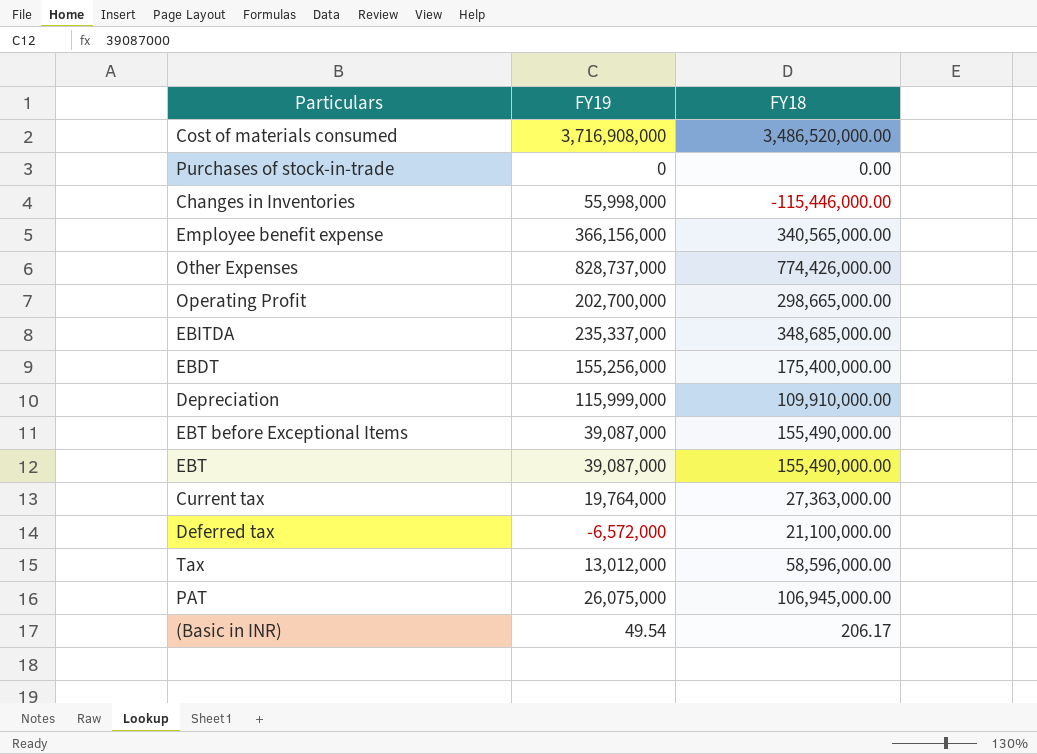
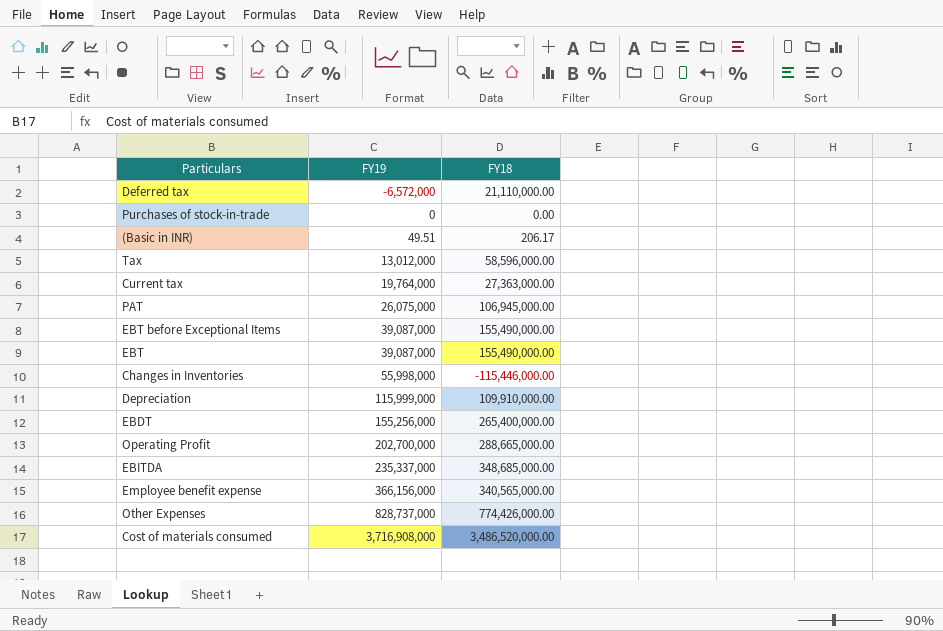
row order: none -> FY19 ascending
Deferred tax | FY18: 21,100,000.00 -> 21,110,000.00
(Basic in INR) | FY19: 49.54 -> 49.51
EBDT | FY18: 175,400,000.00 -> 265,400,000.00
Operating Profit | FY18: 298,665,000.00 -> 288,665,000.00

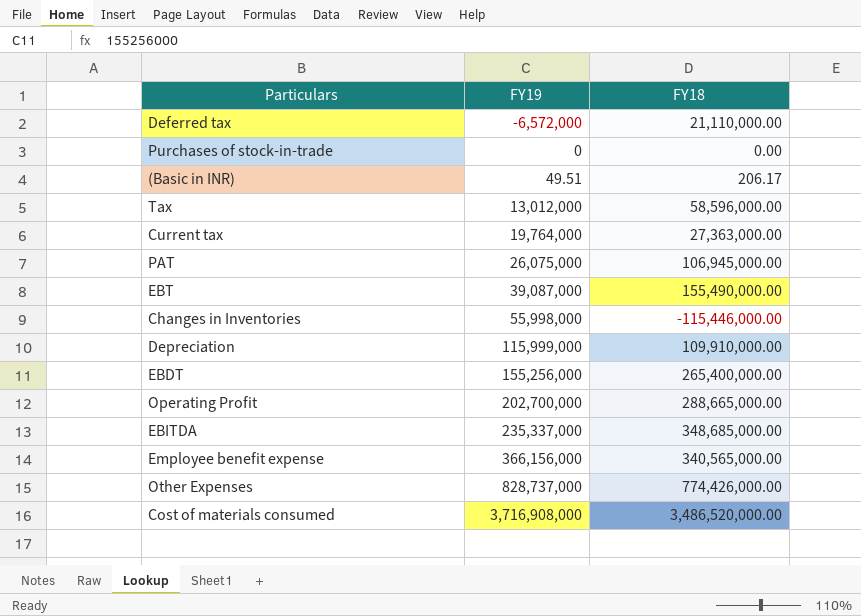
row EBT before Exceptional Items: 39,087,000 | 155,490,000.00 -> none

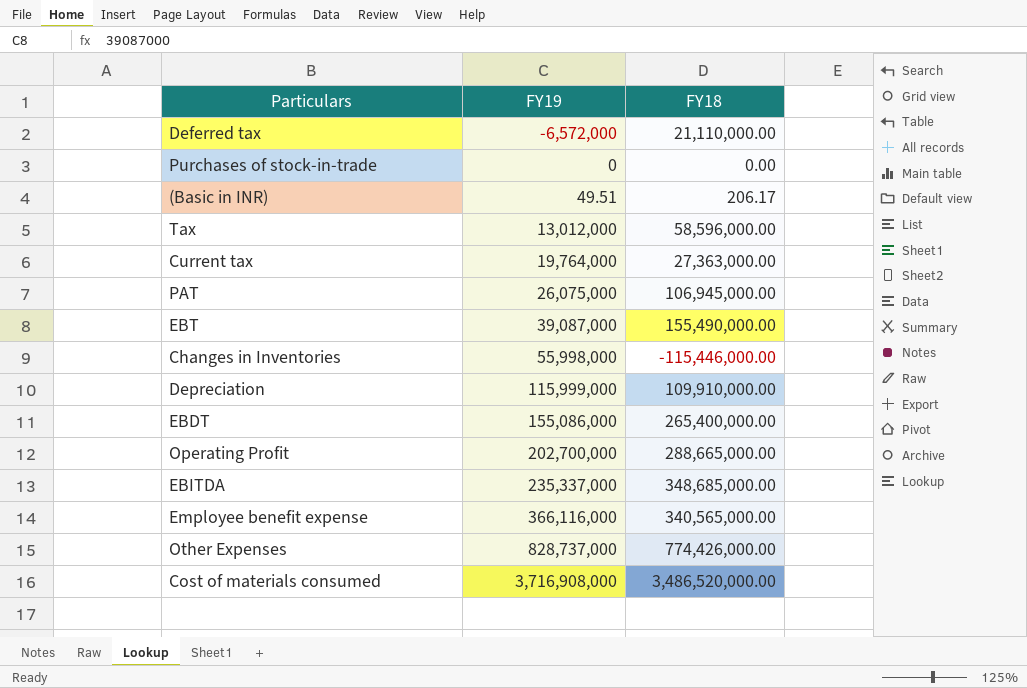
EBDT | FY19: 155,256,000 -> 155,086,000
Employee benefit expense | FY19: 366,156,000 -> 366,116,000

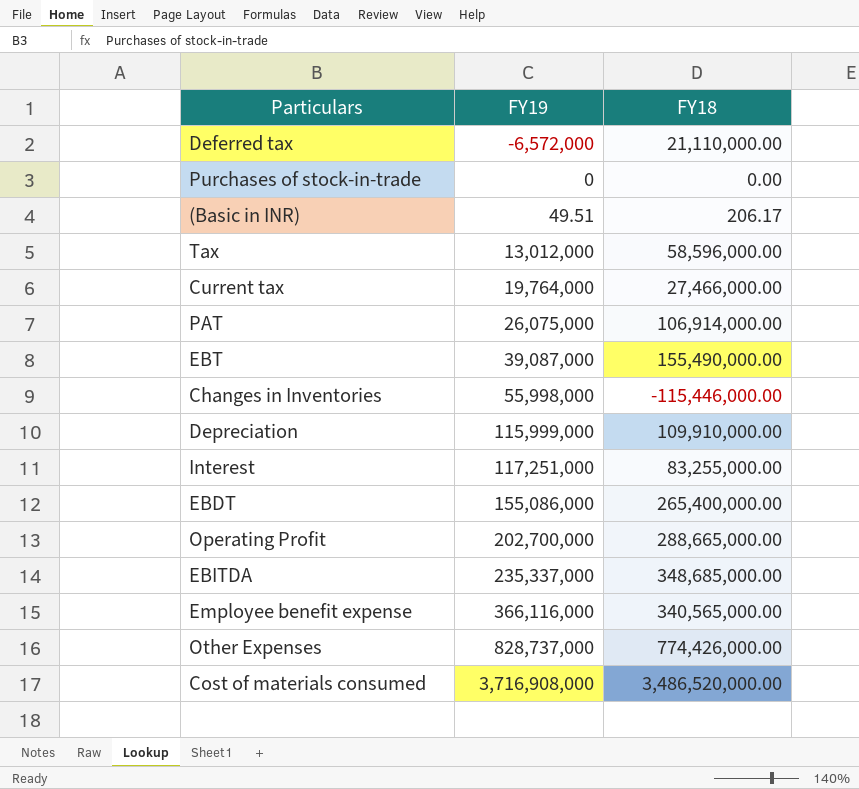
Current tax | FY18: 27,363,000.00 -> 27,466,000.00
PAT | FY18: 106,945,000.00 -> 106,914,000.00
row Interest: none -> 117,251,000 | 83,255,000.00

